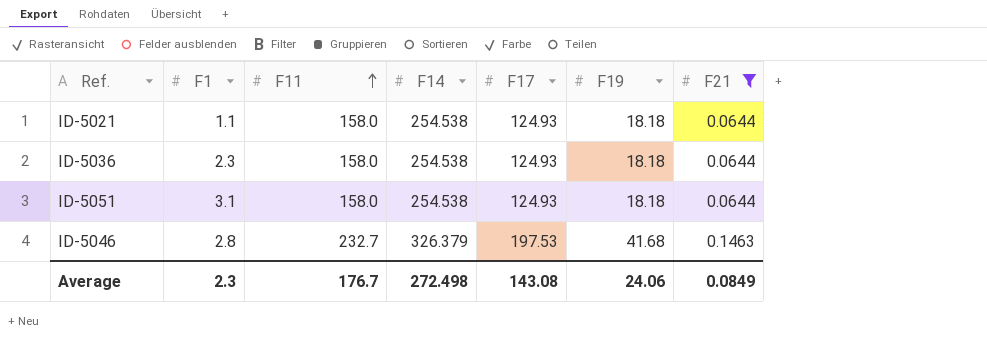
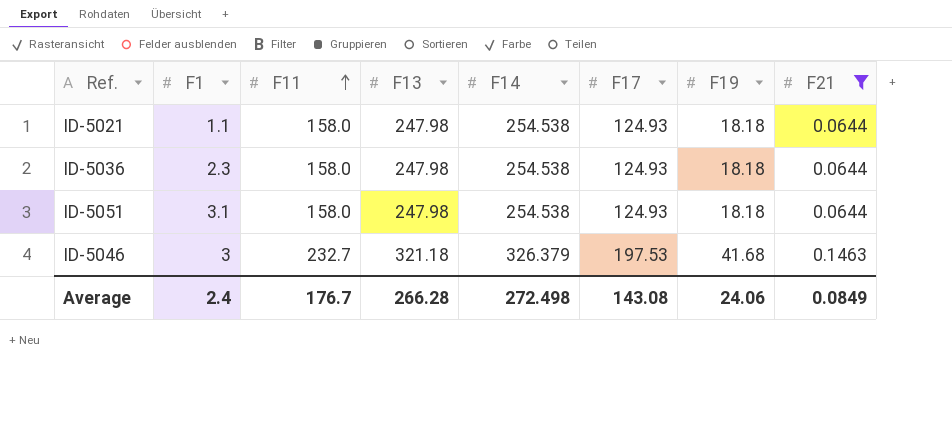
column F13 | position: none -> 4
ID-5046 | F1: 2.8 -> 3
Average | F1: 2.3 -> 2.4

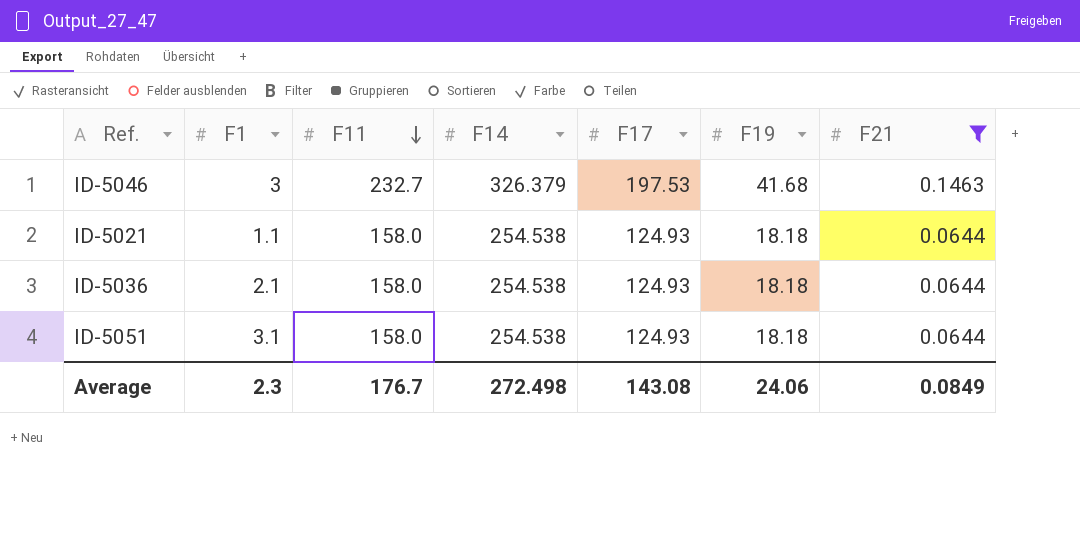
row order: F11 ascending -> F11 descending
column F13 | position: 4 -> none
ID-5036 | F1: 2.3 -> 2.1
Average | F1: 2.4 -> 2.3

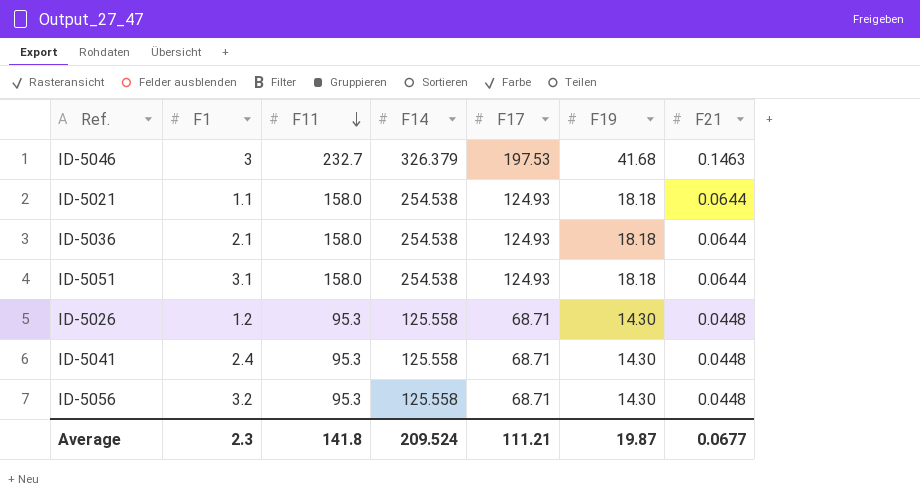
filter: F21 != 0.0448 -> none
Average | F11: 176.7 -> 141.8
Average | F14: 272.498 -> 209.524
Average | F17: 143.08 -> 111.21
Average | F19: 24.06 -> 19.87
Average | F21: 0.0849 -> 0.0677

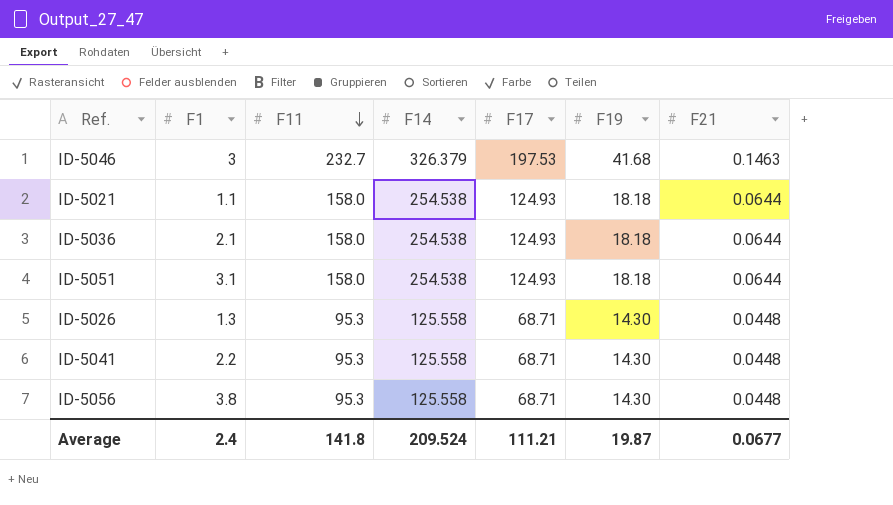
ID-5026 | F1: 1.2 -> 1.3
ID-5041 | F1: 2.4 -> 2.2
ID-5056 | F1: 3.2 -> 3.8
Average | F1: 2.3 -> 2.4

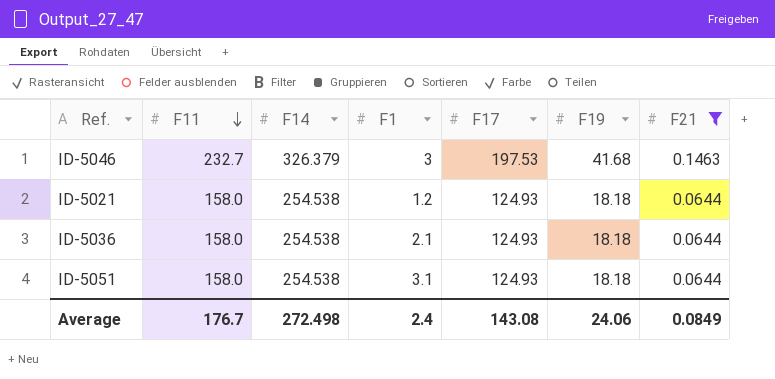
filter: none -> F21 != 0.0448
column F1 | position: 2 -> 4
ID-5021 | F1: 1.1 -> 1.2
Average | F11: 141.8 -> 176.7
Average | F14: 209.524 -> 272.498
Average | F17: 111.21 -> 143.08
Average | F19: 19.87 -> 24.06
Average | F21: 0.0677 -> 0.0849

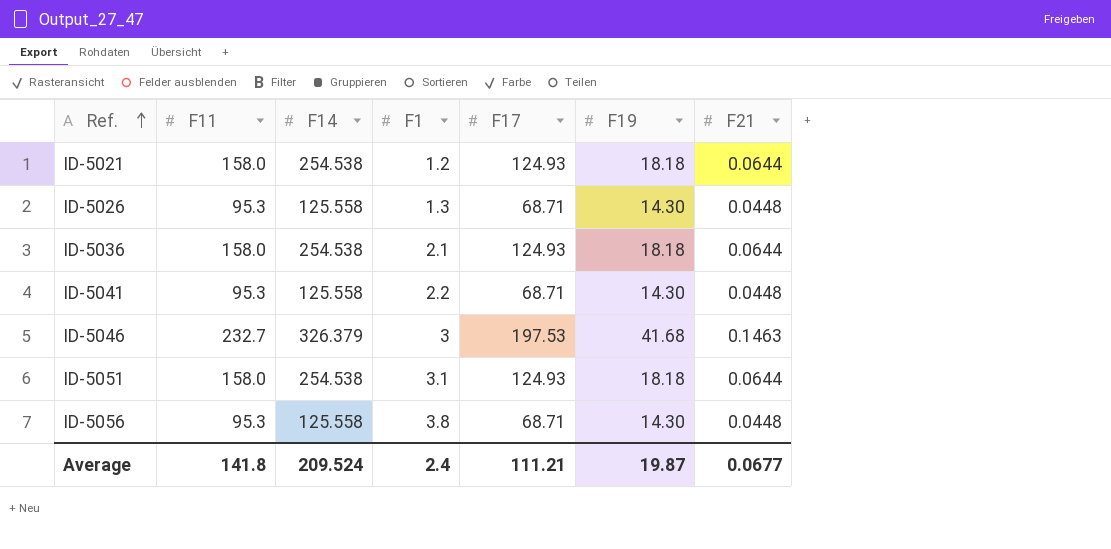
filter: F21 != 0.0448 -> none
row order: F11 descending -> Ref. ascending
Average | F11: 176.7 -> 141.8
Average | F14: 272.498 -> 209.524
Average | F17: 143.08 -> 111.21
Average | F19: 24.06 -> 19.87
Average | F21: 0.0849 -> 0.0677

